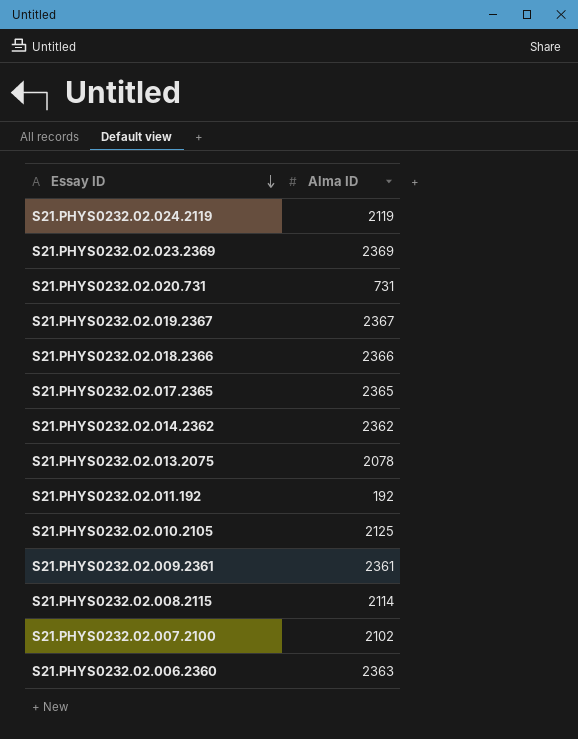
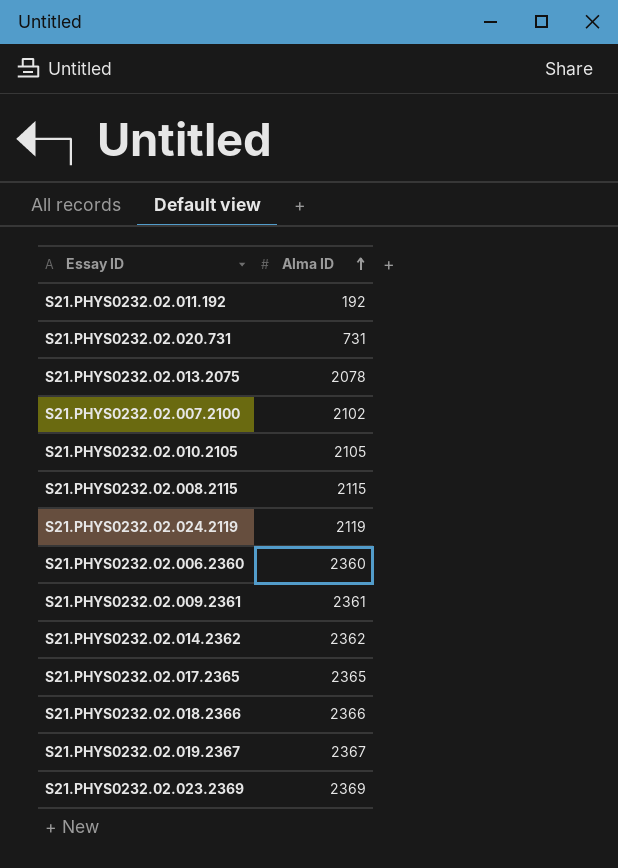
row order: Essay ID descending -> Alma ID ascending
S21.PHYS0232.02.010.2105 | Alma ID: 2125 -> 2105
S21.PHYS0232.02.008.2115 | Alma ID: 2114 -> 2115
S21.PHYS0232.02.006.2360 | Alma ID: 2363 -> 2360

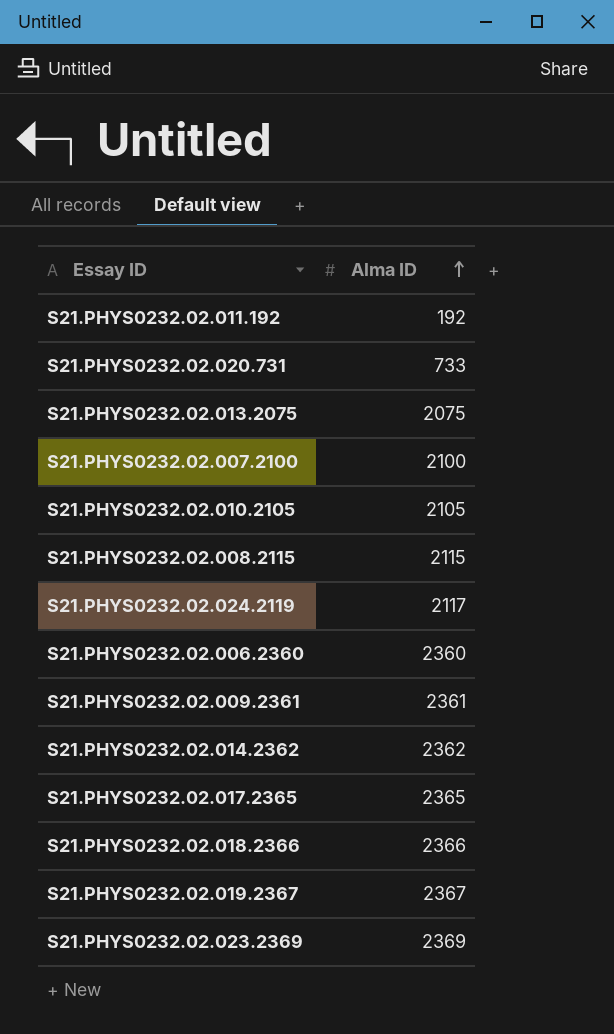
S21.PHYS0232.02.020.731 | Alma ID: 731 -> 733
S21.PHYS0232.02.013.2075 | Alma ID: 2078 -> 2075
S21.PHYS0232.02.007.2100 | Alma ID: 2102 -> 2100
S21.PHYS0232.02.024.2119 | Alma ID: 2119 -> 2117

